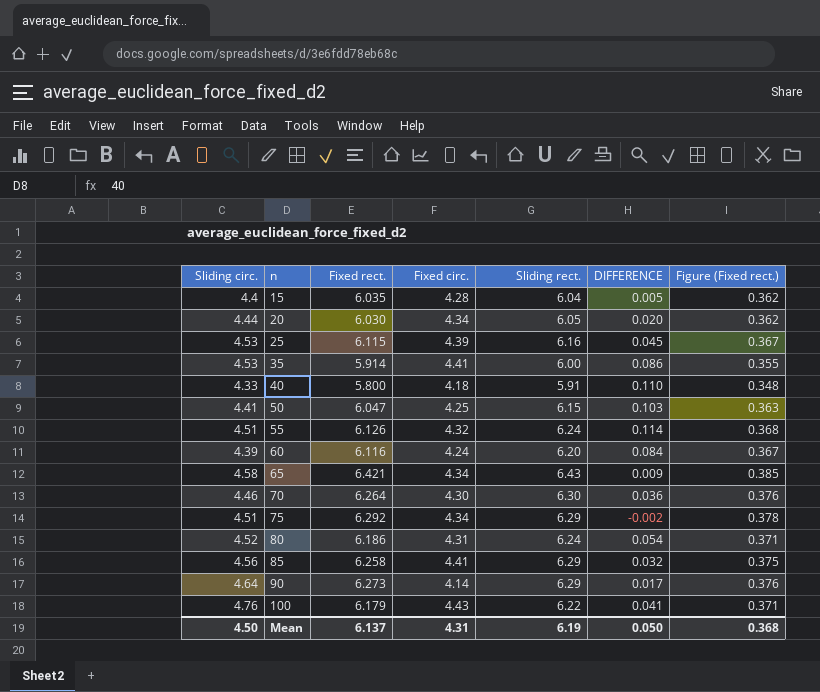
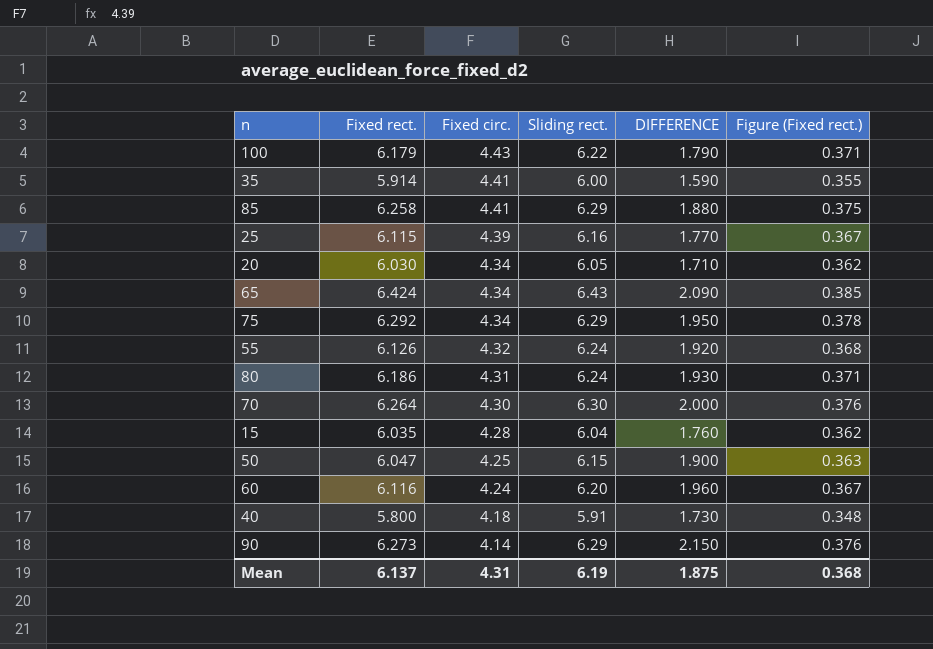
row order: n ascending -> Fixed circ. descending
column Sliding circ. | position: 1 -> none
column DIFFERENCE | formula: [Sliding rect.] - [Fixed rect.] -> [Sliding rect.] - [Fixed circ.]
65 | Fixed rect.: 6.421 -> 6.424
Mean | DIFFERENCE: 0.050 -> 1.875

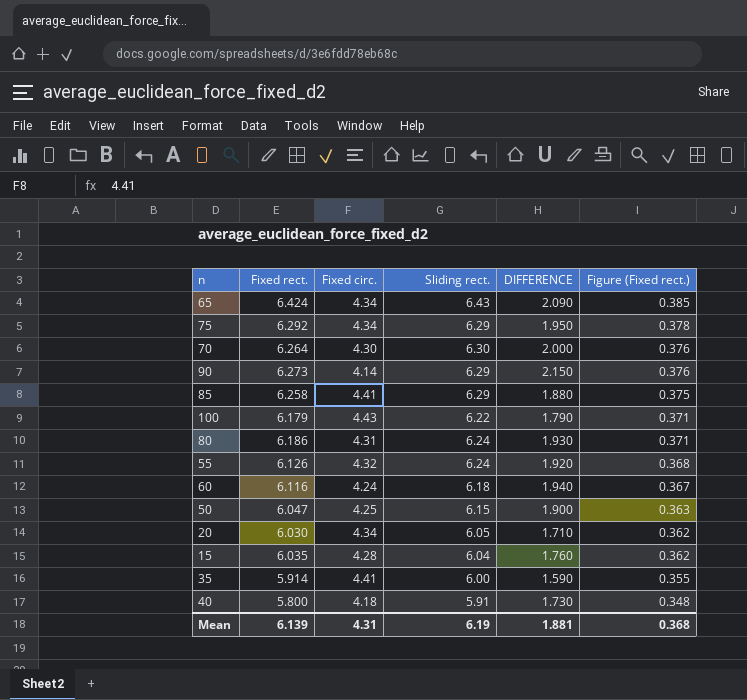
row order: Fixed circ. descending -> Figure (Fixed rect.) descending
row 25: 6.115 | 4.39 | 6.16 | 1.770 | 0.367 -> none
60 | Sliding rect.: 6.20 -> 6.18
60 | DIFFERENCE: 1.960 -> 1.940
Mean | Fixed rect.: 6.137 -> 6.139
Mean | DIFFERENCE: 1.875 -> 1.881

